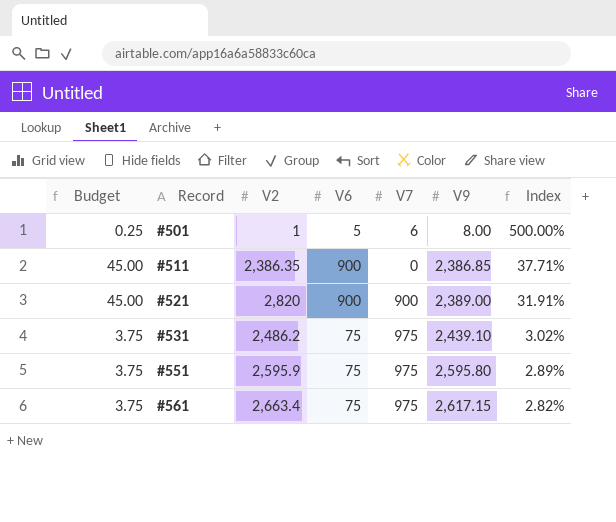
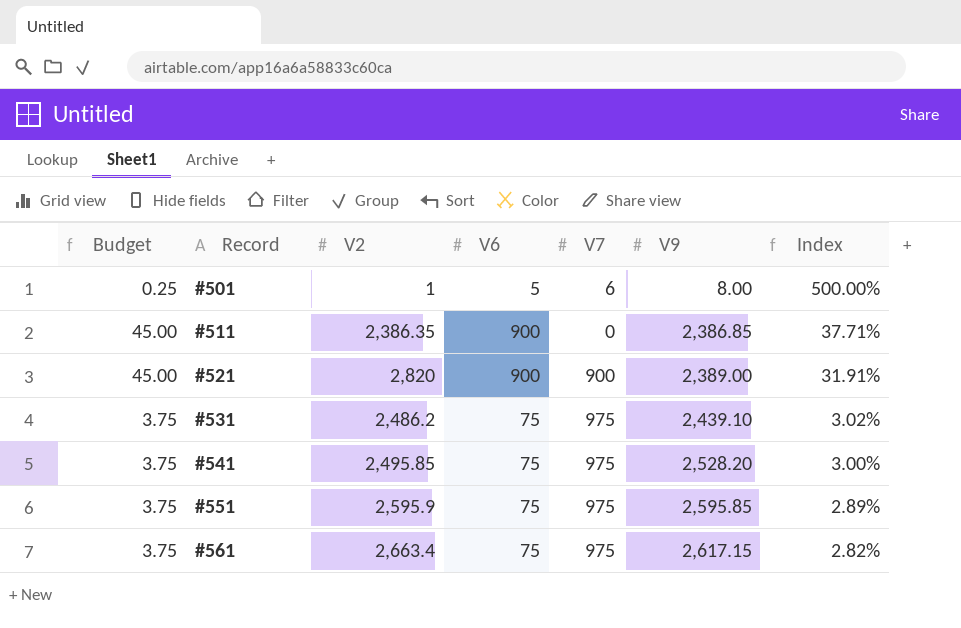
row #541: none -> 3.75 | 2,495.85 | 75 | 975 | 2,528.20 | 3.00%
#551 | V9: 2,595.80 -> 2,595.85

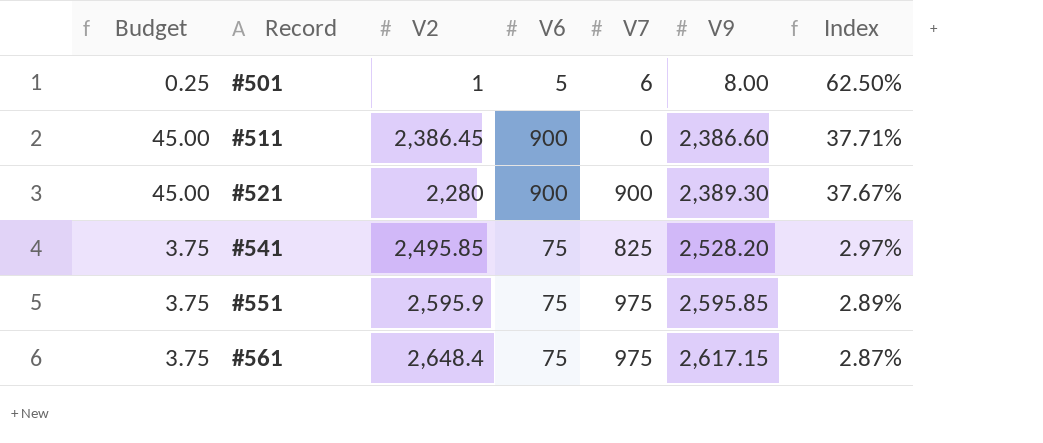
column Index | formula: [V6] / [V2] -> [V6] / [V9]
row #531: 3.75 | 2,486.2 | 75 | 975 | 2,439.10 | 3.02% -> none
#511 | V2: 2,386.35 -> 2,386.45
#511 | V9: 2,386.85 -> 2,386.60
#521 | V2: 2,820 -> 2,280
#521 | V9: 2,389.00 -> 2,389.30
#541 | V7: 975 -> 825
#561 | V2: 2,663.4 -> 2,648.4

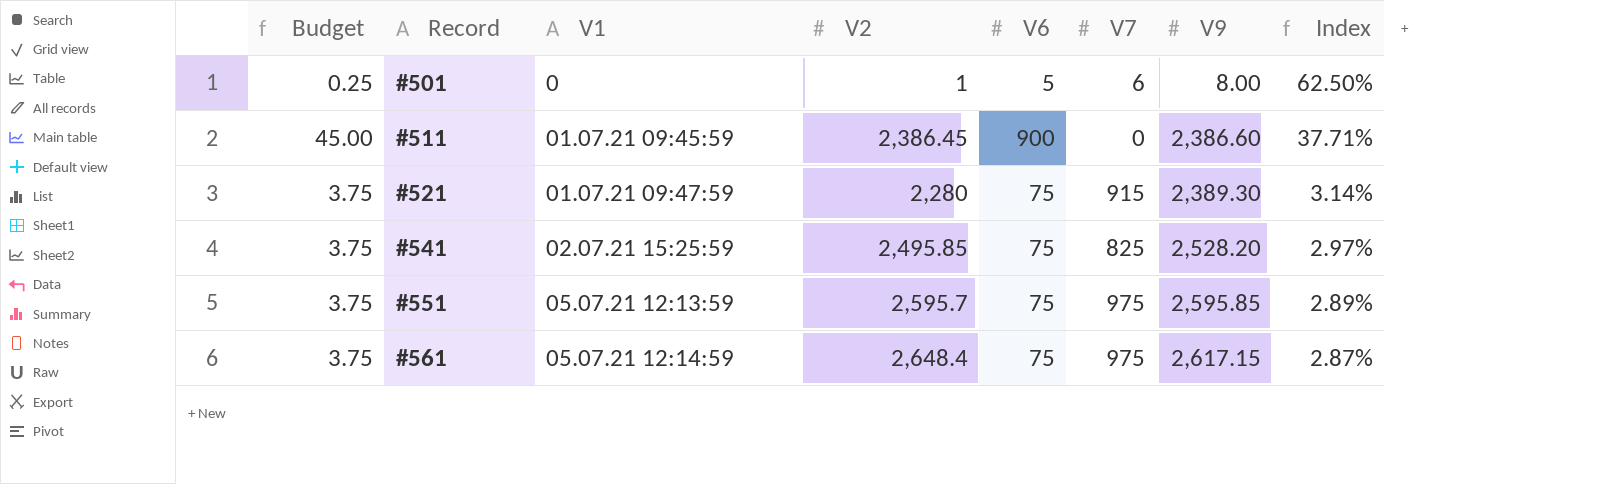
column V1 | position: none -> 3
#521 | Budget: 45.00 -> 3.75
#521 | V6: 900 -> 75
#521 | V7: 900 -> 915
#521 | Index: 37.67% -> 3.14%
#551 | V2: 2,595.9 -> 2,595.7

